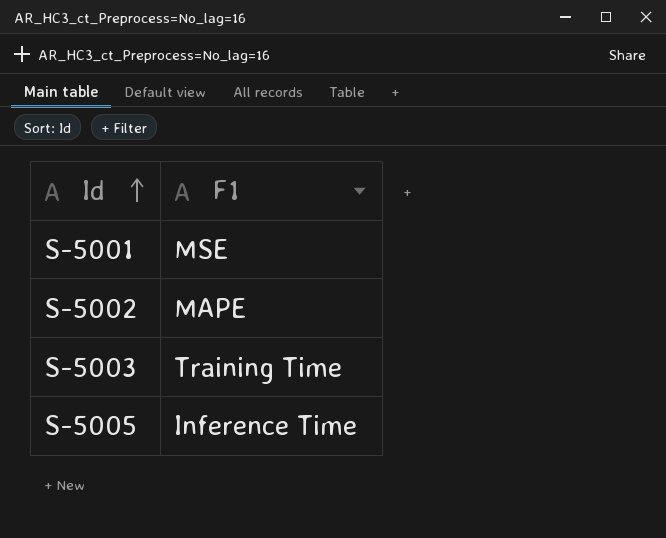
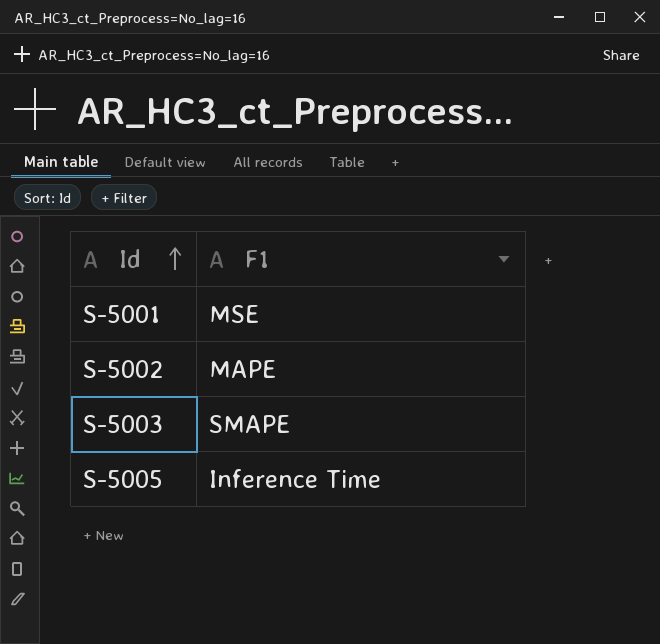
S-5003 | F1: Training Time -> SMAPE

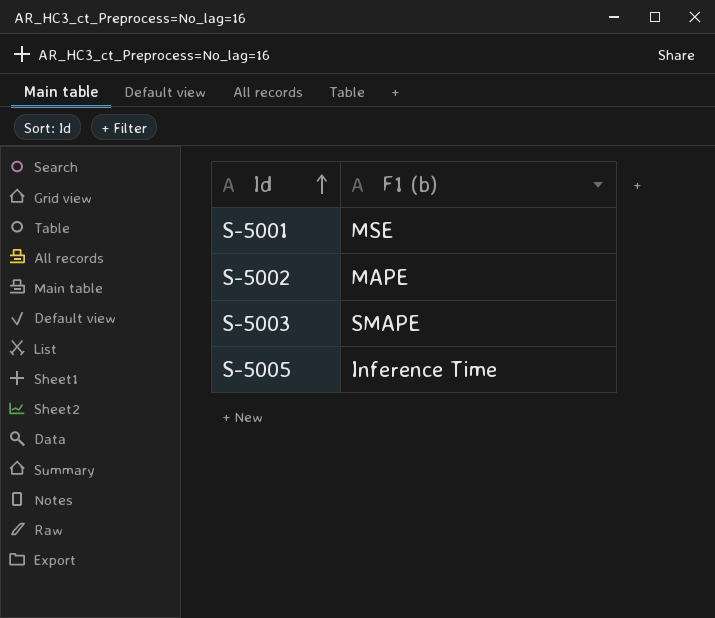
column name: F1 -> F1 (b)

